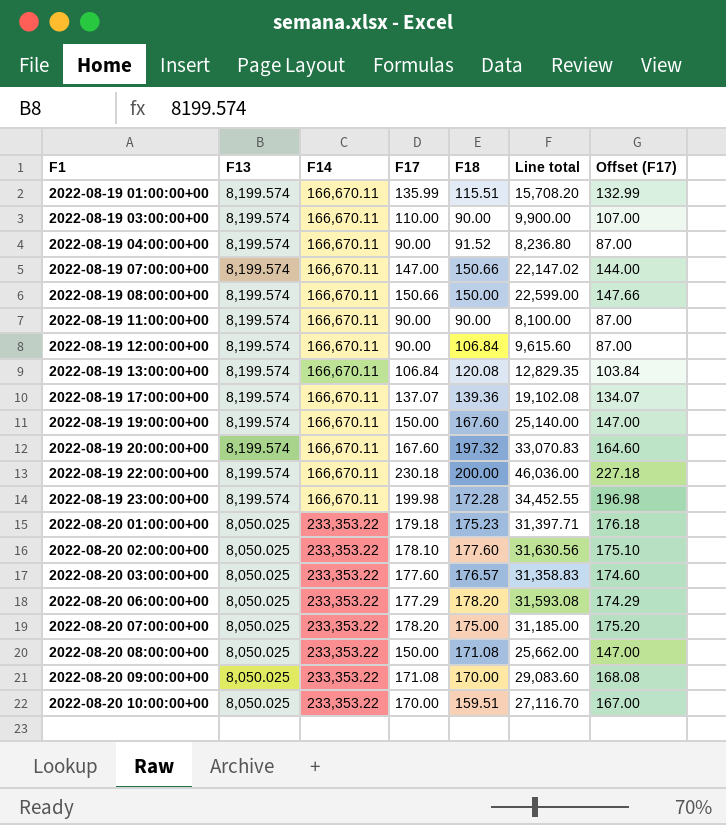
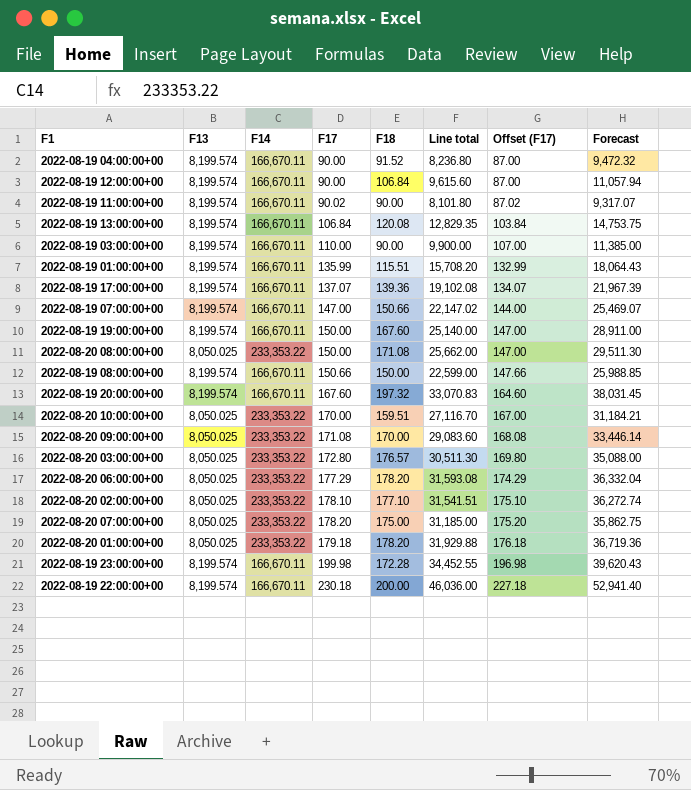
row order: F1 ascending -> F17 ascending
column Forecast | formula: none -> [Line total] * 1.15
2022-08-19 11:00:00+00 | F17: 90.00 -> 90.02
2022-08-19 11:00:00+00 | Line total: 8,100.00 -> 8,101.80
2022-08-19 11:00:00+00 | Offset (F17): 87.00 -> 87.02
2022-08-20 03:00:00+00 | F17: 177.60 -> 172.80
2022-08-20 03:00:00+00 | Line total: 31,358.83 -> 30,511.30
2022-08-20 03:00:00+00 | Offset (F17): 174.60 -> 169.80
2022-08-20 02:00:00+00 | F18: 177.60 -> 177.10
2022-08-20 02:00:00+00 | Line total: 31,630.56 -> 31,541.51
2022-08-20 01:00:00+00 | F18: 175.23 -> 178.20
2022-08-20 01:00:00+00 | Line total: 31,397.71 -> 31,929.88

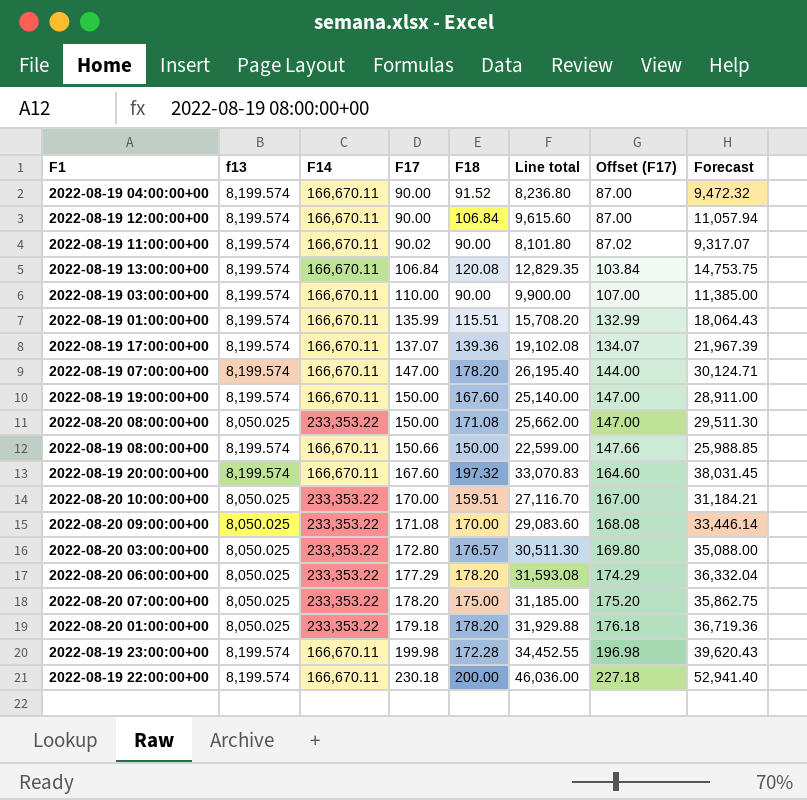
column name: F13 -> f13
row 2022-08-20 02:00:00+00: 8,050.025 | 233,353.22 | 178.10 | 177.10 | 31,541.51 | 175.10 | 36,272.74 -> none
2022-08-19 07:00:00+00 | F18: 150.66 -> 178.20
2022-08-19 07:00:00+00 | Line total: 22,147.02 -> 26,195.40
2022-08-19 07:00:00+00 | Forecast: 25,469.07 -> 30,124.71

